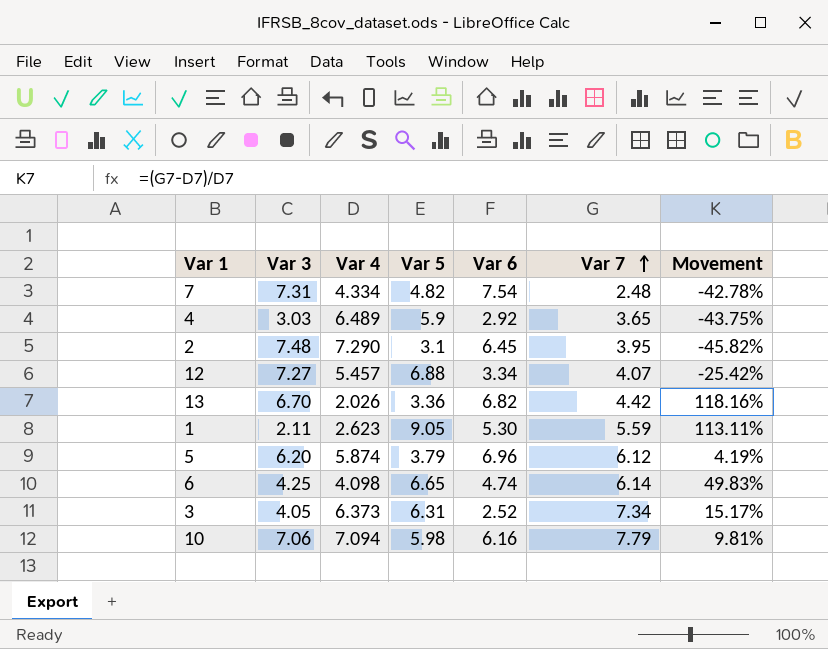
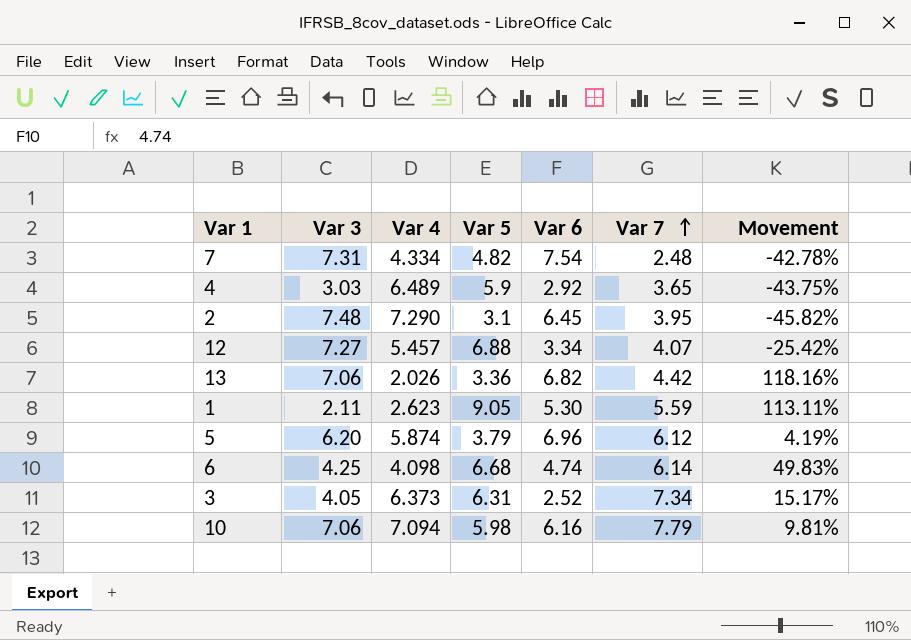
13 | Var 3: 6.70 -> 7.06
6 | Var 5: 6.65 -> 6.68

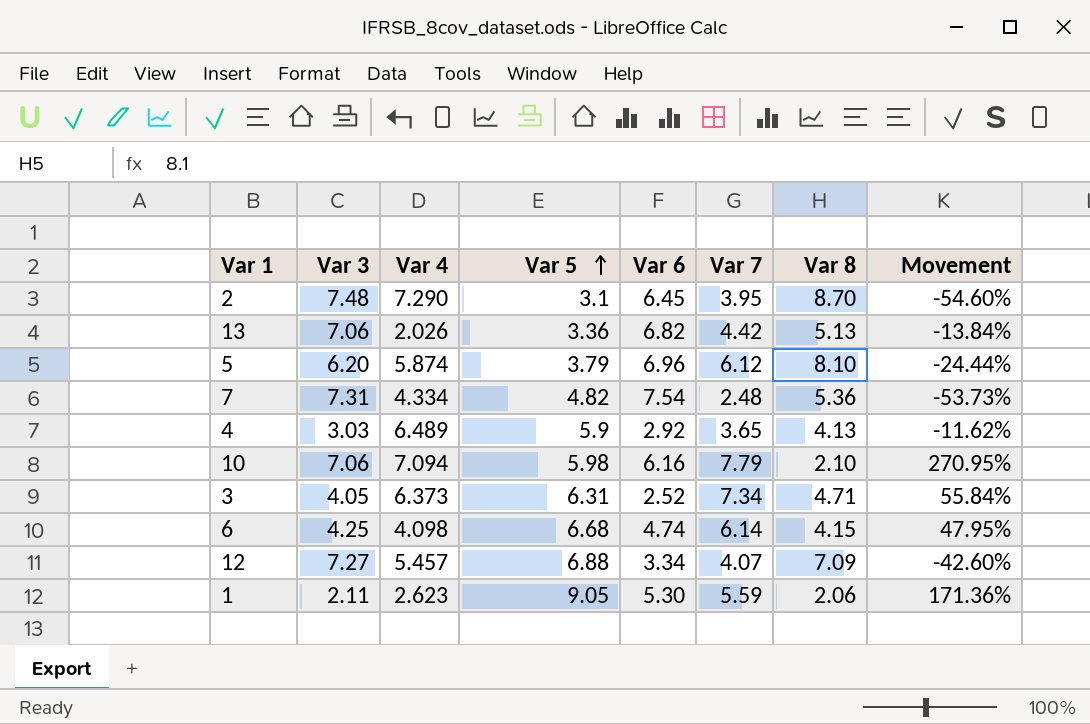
row order: Var 7 ascending -> Var 5 ascending
column Var 8 | position: none -> 7
column Movement | formula: ([Var 7] - [Var 4]) / [Var 4] -> ([Var 7] - [Var 8]) / [Var 8]

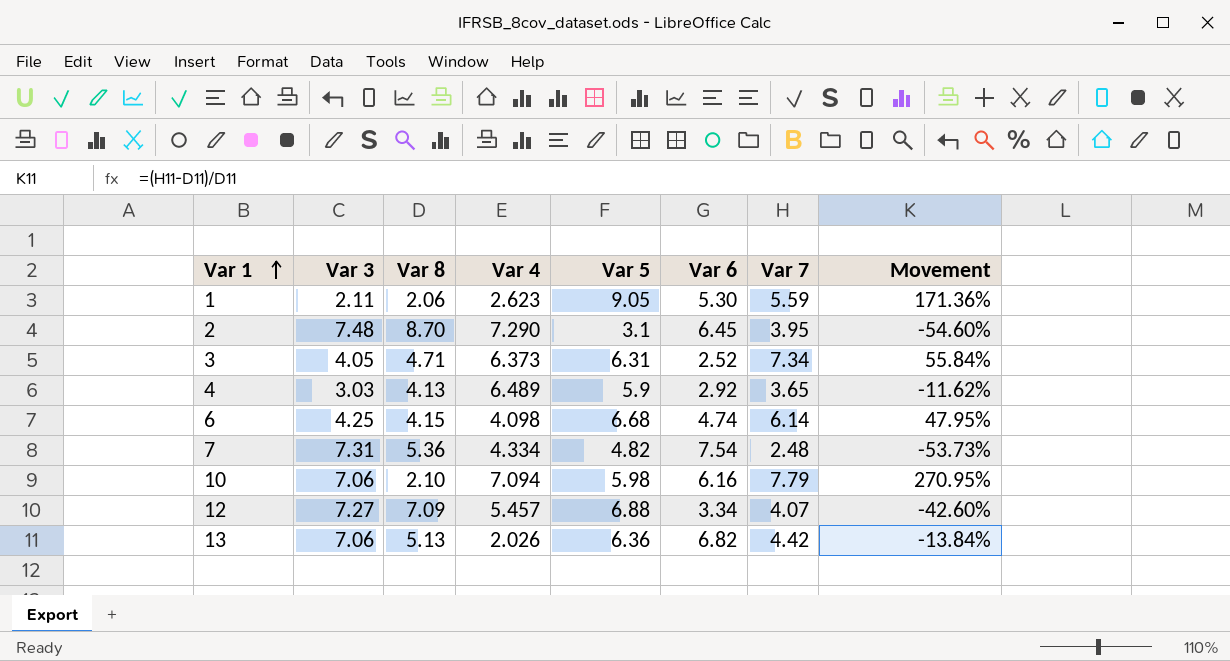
row order: Var 5 ascending -> Var 1 ascending
column Var 8 | position: 7 -> 3
row 5: 6.20 | 5.874 | 3.79 | 6.96 | 6.12 | 8.10 | -24.44% -> none
13 | Var 5: 3.36 -> 6.36

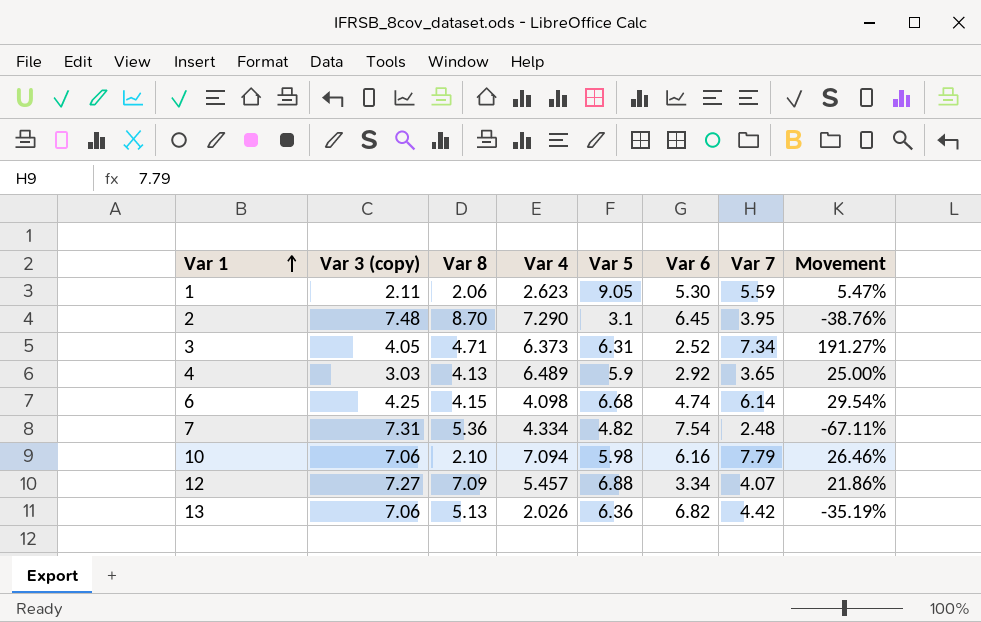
column name: Var 3 -> Var 3 (copy)
column Movement | formula: ([Var 7] - [Var 8]) / [Var 8] -> ([Var 7] - [Var 6]) / [Var 6]

